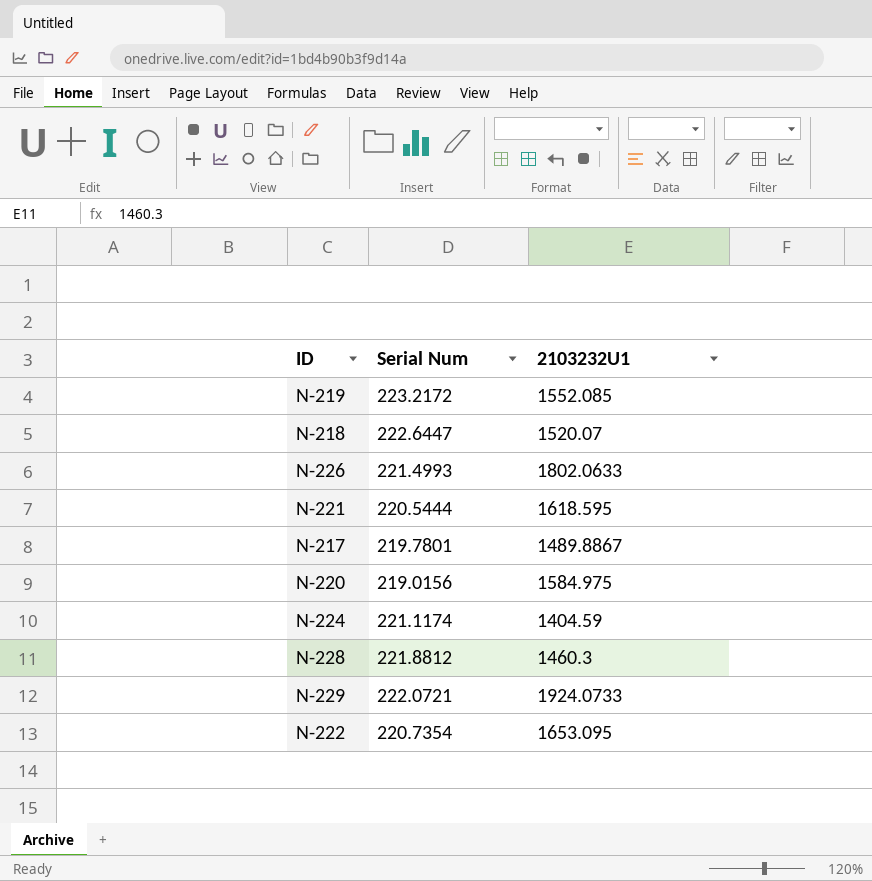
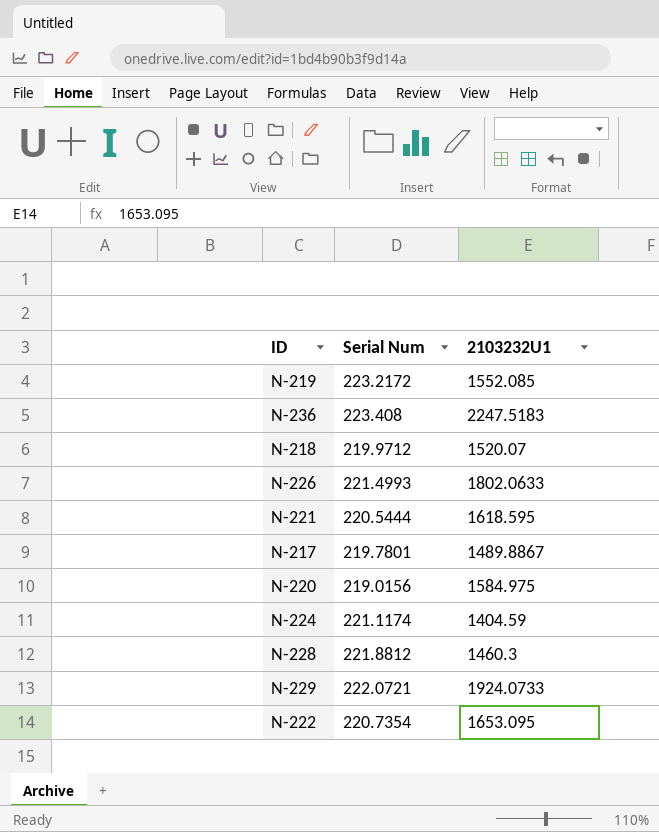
row N-236: none -> 223.408 | 2247.5183
N-218 | Serial Num: 222.6447 -> 219.9712

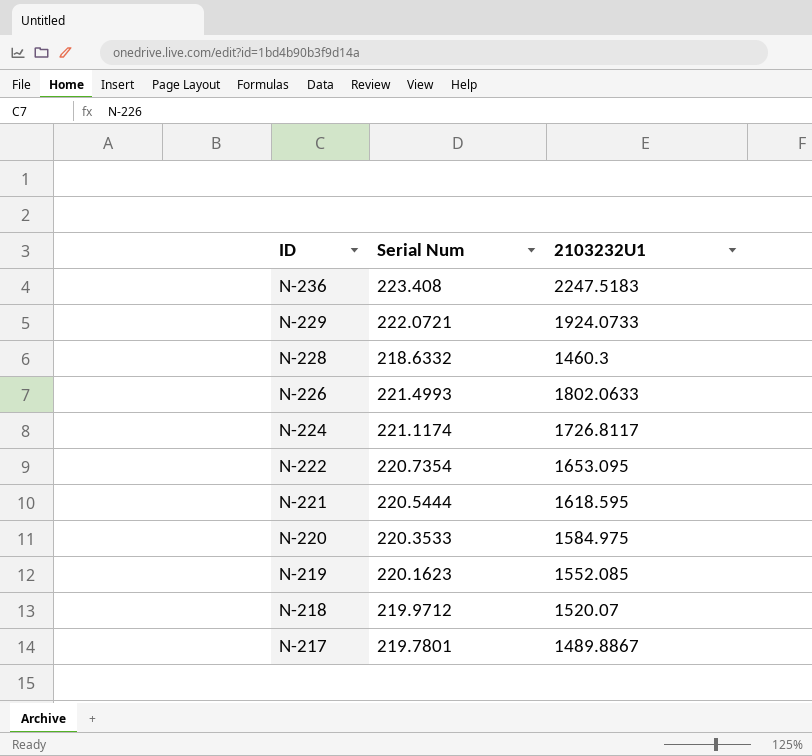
row order: none -> ID descending
N-228 | Serial Num: 221.8812 -> 218.6332
N-224 | 2103232U1: 1404.59 -> 1726.8117
N-220 | Serial Num: 219.0156 -> 220.3533
N-219 | Serial Num: 223.2172 -> 220.1623

